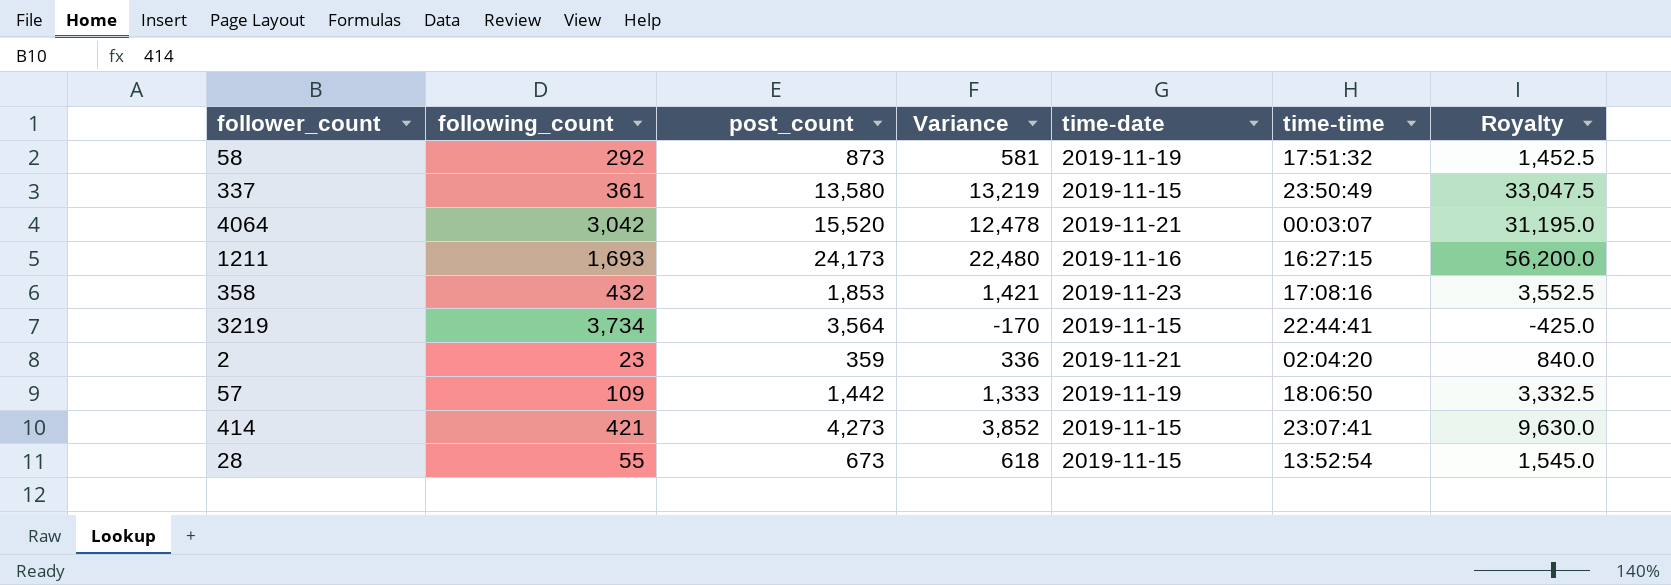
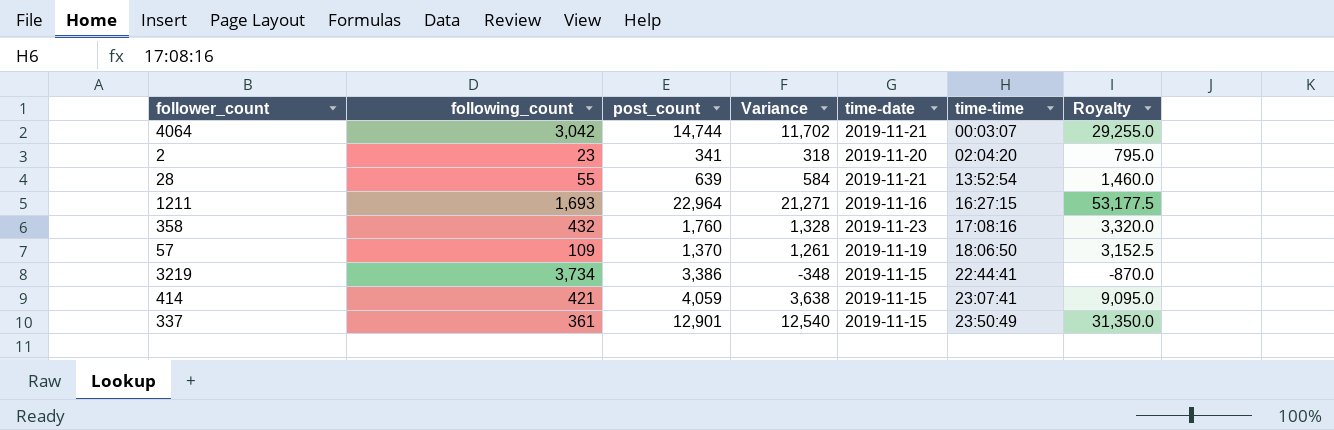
row order: none -> time-time ascending
row 58: 292 | 873 | 581 | 2019-11-19 | 17:51:32 | 1,452.5 -> none
4064 | post_count: 15,520 -> 14,744
4064 | Variance: 12,478 -> 11,702
4064 | Royalty: 31,195.0 -> 29,255.0
2 | post_count: 359 -> 341
2 | Variance: 336 -> 318
2 | time-date: 2019-11-21 -> 2019-11-20
2 | Royalty: 840.0 -> 795.0
28 | post_count: 673 -> 639
28 | Variance: 618 -> 584
28 | time-date: 2019-11-15 -> 2019-11-21
28 | Royalty: 1,545.0 -> 1,460.0
1211 | post_count: 24,173 -> 22,964
1211 | Variance: 22,480 -> 21,271
1211 | Royalty: 56,200.0 -> 53,177.5
358 | post_count: 1,853 -> 1,760
358 | Variance: 1,421 -> 1,328
358 | Royalty: 3,552.5 -> 3,320.0
57 | post_count: 1,442 -> 1,370
57 | Variance: 1,333 -> 1,261
57 | Royalty: 3,332.5 -> 3,152.5
3219 | post_count: 3,564 -> 3,386
3219 | Variance: -170 -> -348
3219 | Royalty: -425.0 -> -870.0
414 | post_count: 4,273 -> 4,059
414 | Variance: 3,852 -> 3,638
414 | Royalty: 9,630.0 -> 9,095.0
337 | post_count: 13,580 -> 12,901
337 | Variance: 13,219 -> 12,540
337 | Royalty: 33,047.5 -> 31,350.0

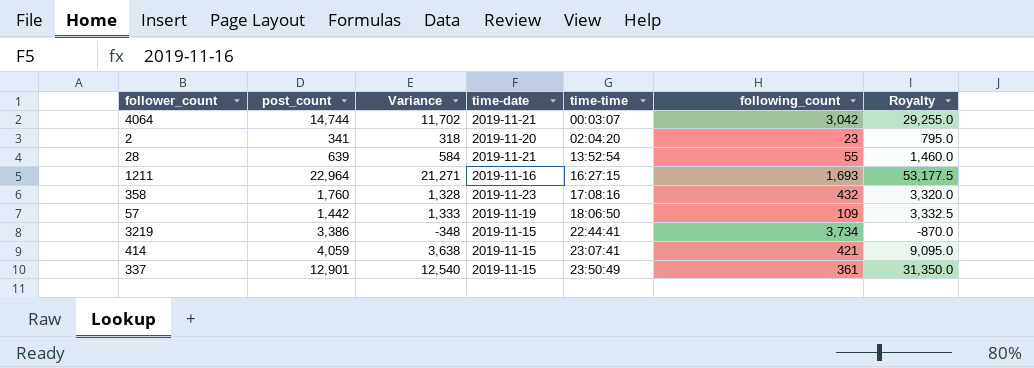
column following_count | position: 2 -> 6
57 | post_count: 1,370 -> 1,442
57 | Variance: 1,261 -> 1,333
57 | Royalty: 3,152.5 -> 3,332.5

